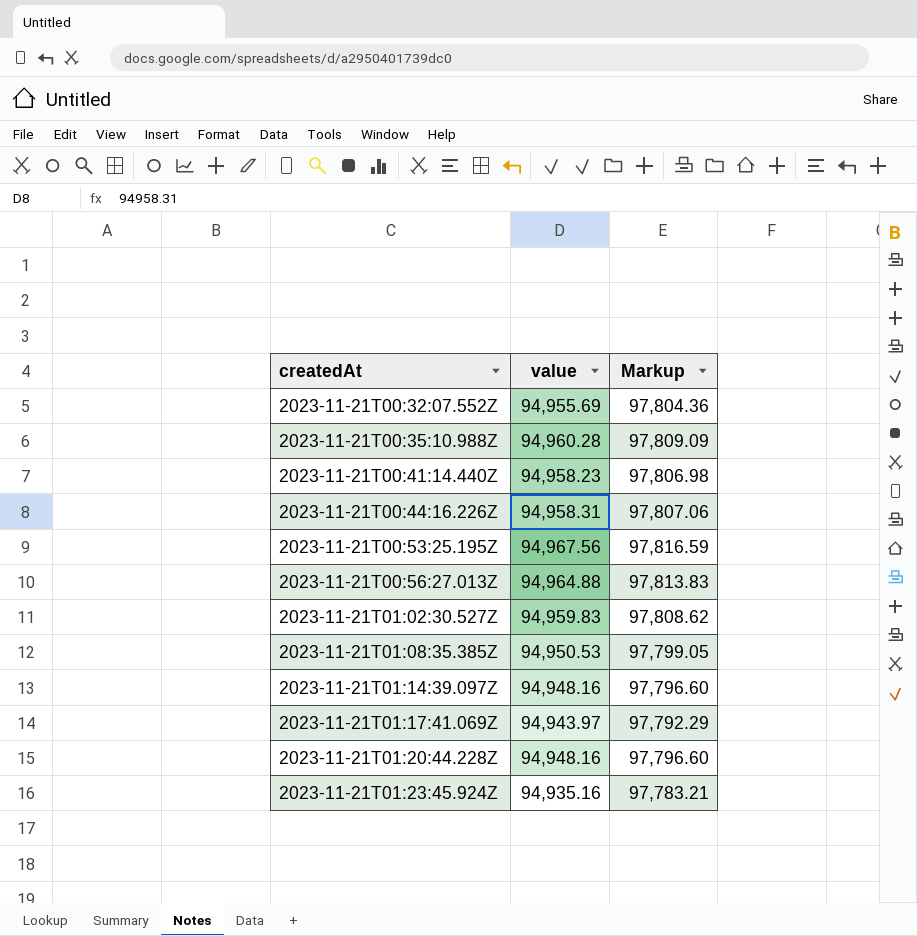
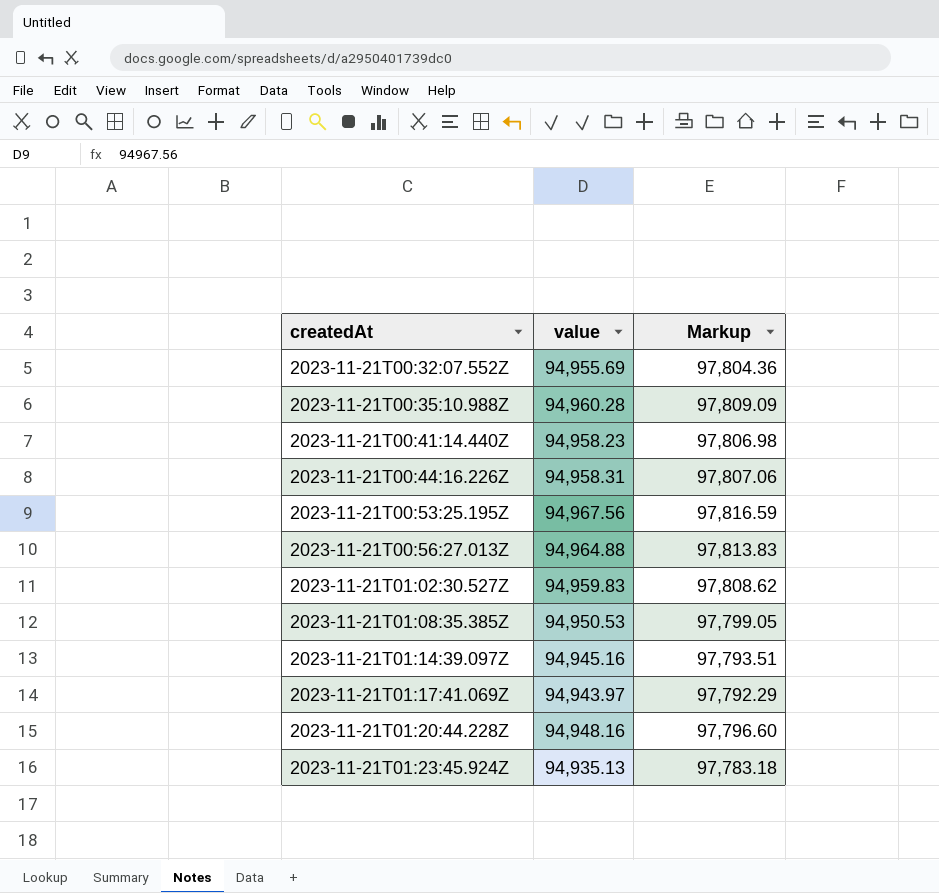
2023-11-21T01:14:39.097Z | value: 94,948.16 -> 94,945.16
2023-11-21T01:14:39.097Z | Markup: 97,796.60 -> 97,793.51
2023-11-21T01:23:45.924Z | value: 94,935.16 -> 94,935.13
2023-11-21T01:23:45.924Z | Markup: 97,783.21 -> 97,783.18

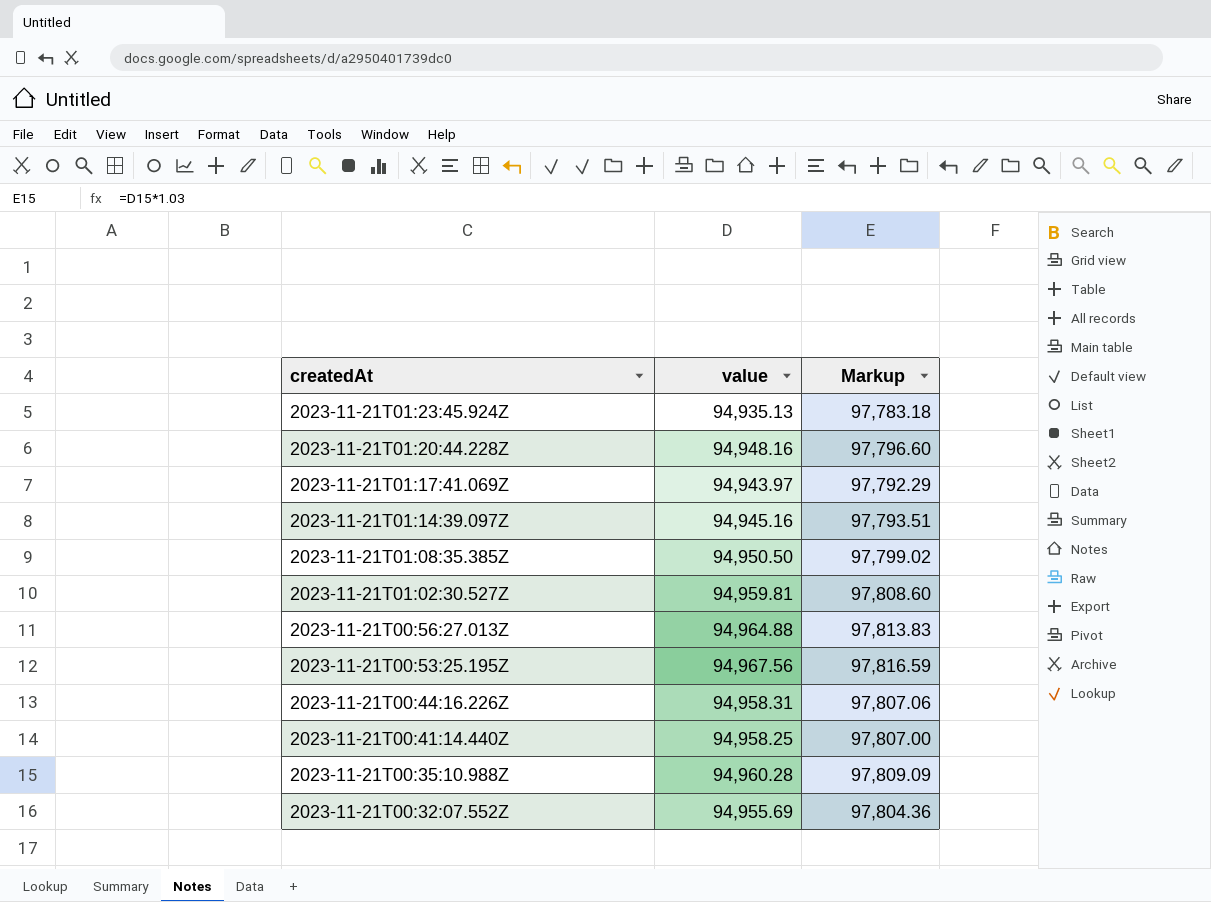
row order: createdAt ascending -> createdAt descending
2023-11-21T01:08:35.385Z | value: 94,950.53 -> 94,950.50
2023-11-21T01:08:35.385Z | Markup: 97,799.05 -> 97,799.02
2023-11-21T01:02:30.527Z | value: 94,959.83 -> 94,959.81
2023-11-21T01:02:30.527Z | Markup: 97,808.62 -> 97,808.60
2023-11-21T00:41:14.440Z | value: 94,958.23 -> 94,958.25
2023-11-21T00:41:14.440Z | Markup: 97,806.98 -> 97,807.00

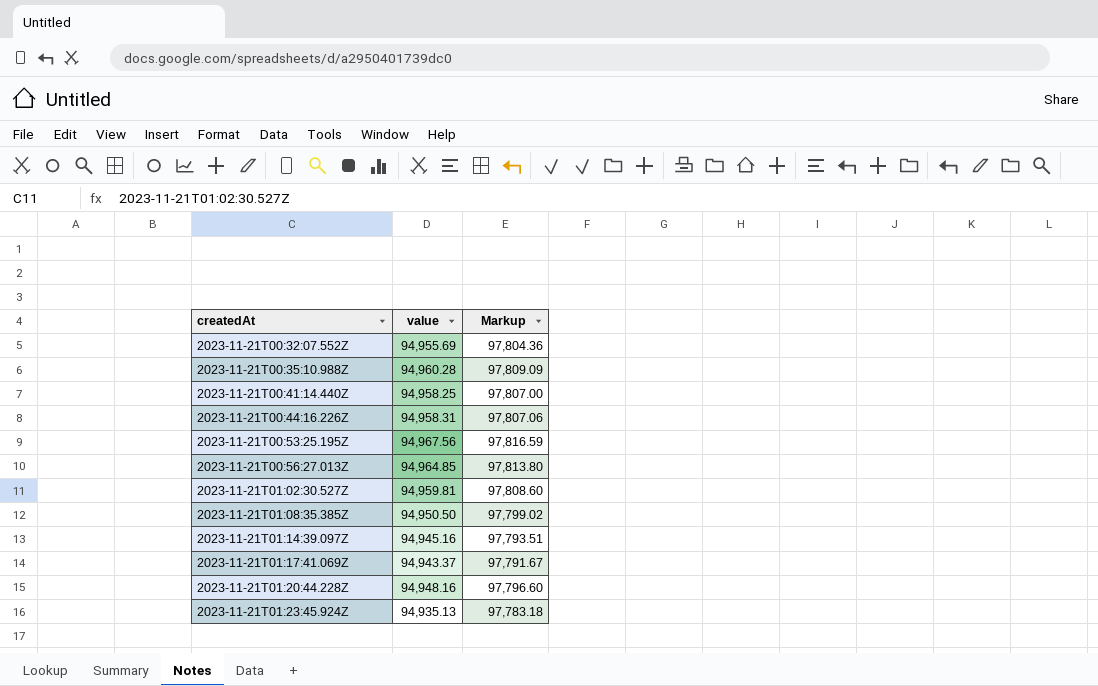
row order: createdAt descending -> createdAt ascending
2023-11-21T00:56:27.013Z | value: 94,964.88 -> 94,964.85
2023-11-21T00:56:27.013Z | Markup: 97,813.83 -> 97,813.80
2023-11-21T01:17:41.069Z | value: 94,943.97 -> 94,943.37
2023-11-21T01:17:41.069Z | Markup: 97,792.29 -> 97,791.67

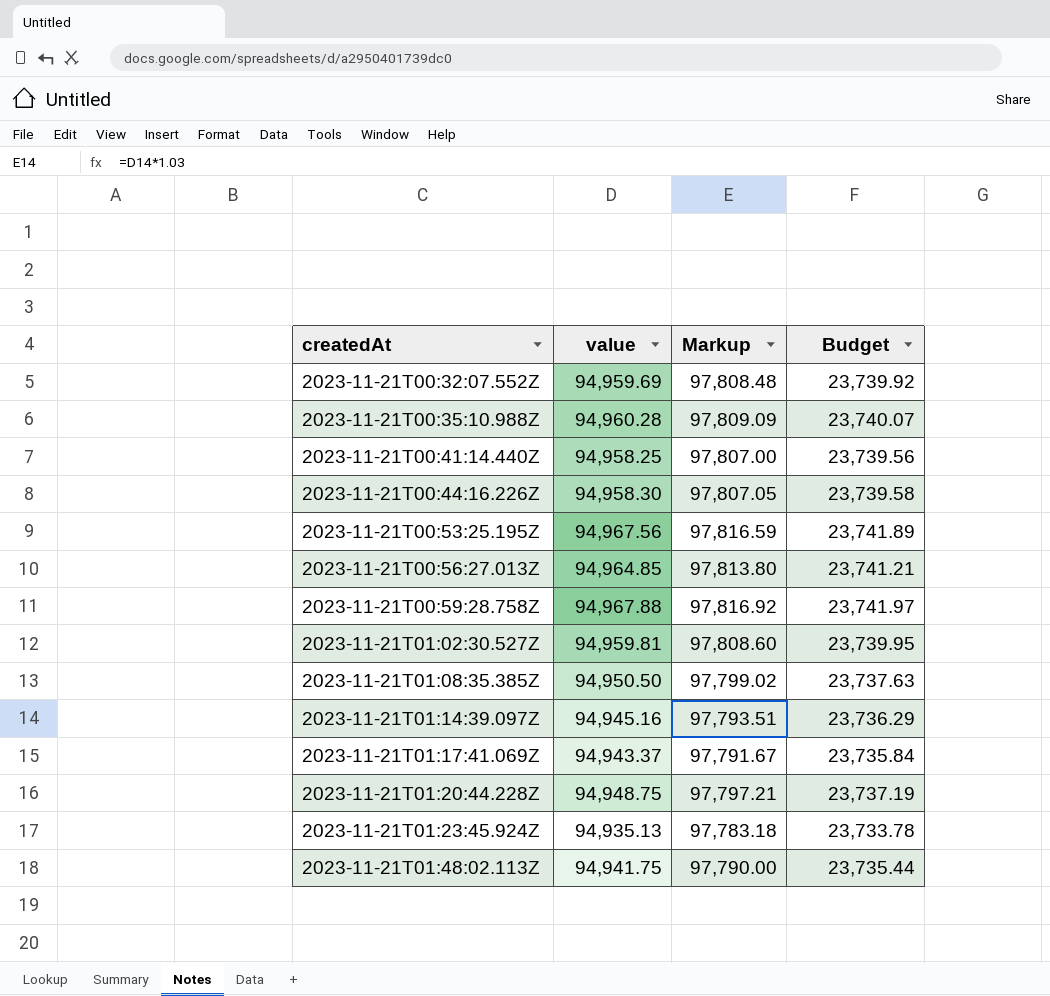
column Budget | formula: none -> [value] * 0.25
2023-11-21T00:32:07.552Z | value: 94,955.69 -> 94,959.69
2023-11-21T00:32:07.552Z | Markup: 97,804.36 -> 97,808.48
2023-11-21T00:44:16.226Z | value: 94,958.31 -> 94,958.30
2023-11-21T00:44:16.226Z | Markup: 97,807.06 -> 97,807.05
row 2023-11-21T00:59:28.758Z: none -> 94,967.88 | 97,816.92 | 23,741.97
2023-11-21T01:20:44.228Z | value: 94,948.16 -> 94,948.75
2023-11-21T01:20:44.228Z | Markup: 97,796.60 -> 97,797.21
row 2023-11-21T01:48:02.113Z: none -> 94,941.75 | 97,790.00 | 23,735.44

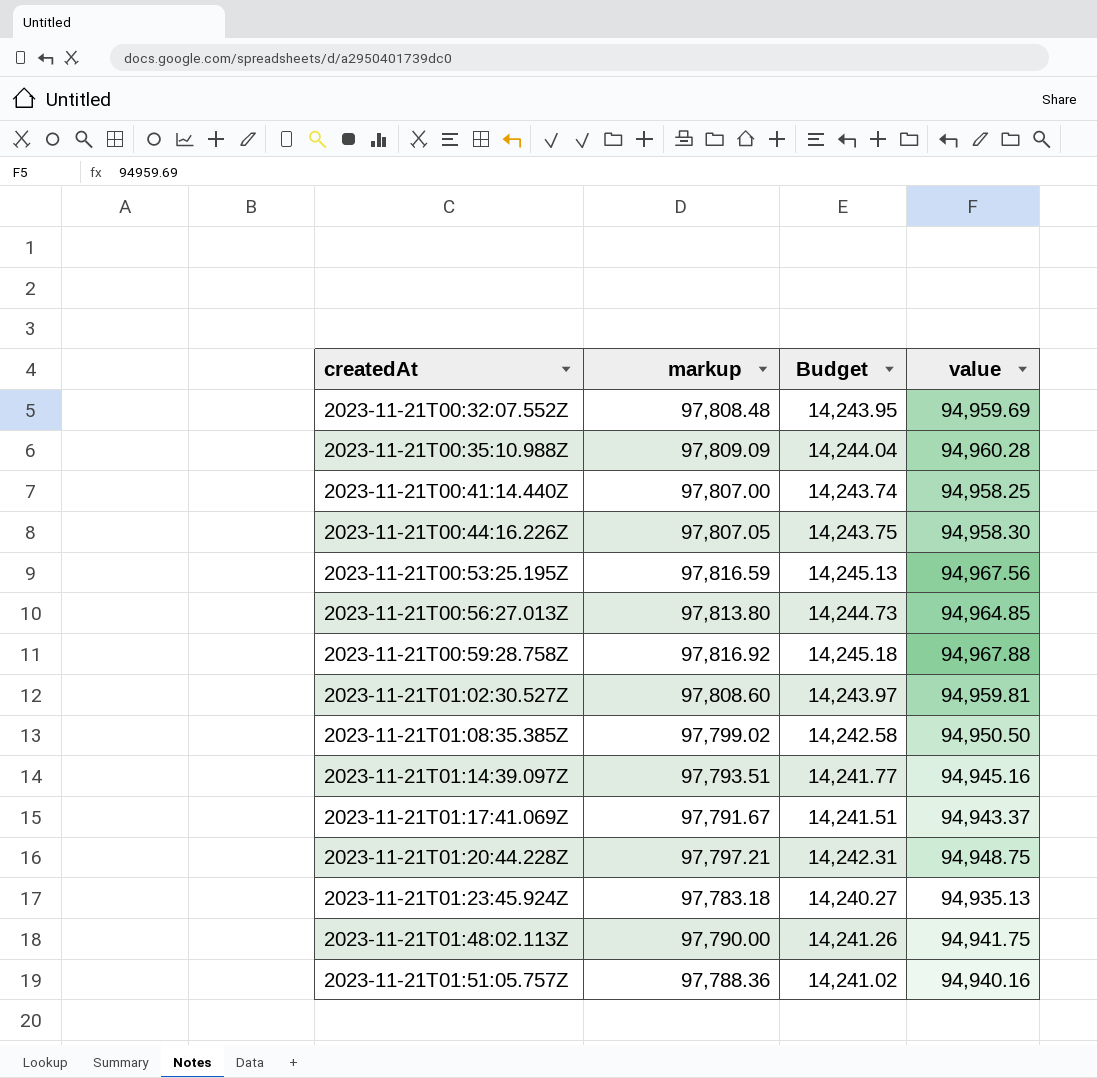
column name: Markup -> markup
column Budget | formula: [value] * 0.25 -> [value] * 0.15
column value | position: 2 -> 4
row 2023-11-21T01:51:05.757Z: none -> 97,788.36 | 14,241.02 | 94,940.16

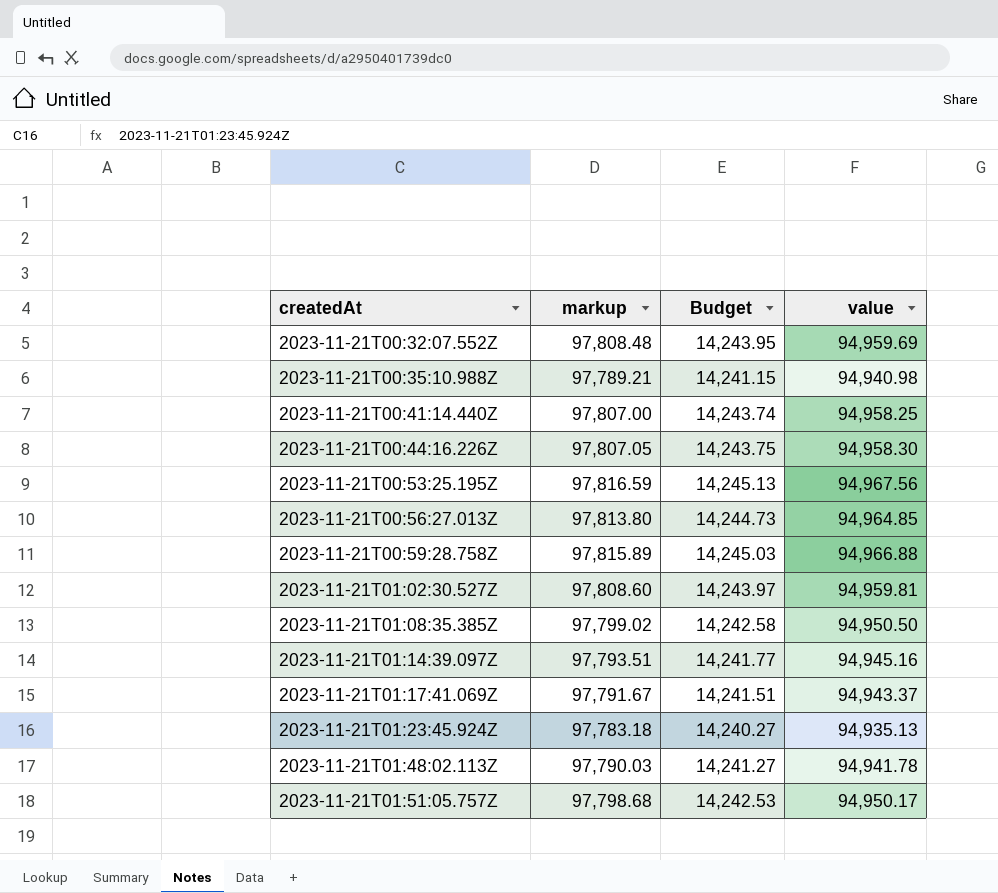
row 2023-11-21T01:20:44.228Z: 97,797.21 | 14,242.31 | 94,948.75 -> none
2023-11-21T00:35:10.988Z | markup: 97,809.09 -> 97,789.21
2023-11-21T00:35:10.988Z | Budget: 14,244.04 -> 14,241.15
2023-11-21T00:35:10.988Z | value: 94,960.28 -> 94,940.98
2023-11-21T00:59:28.758Z | markup: 97,816.92 -> 97,815.89
2023-11-21T00:59:28.758Z | Budget: 14,245.18 -> 14,245.03
2023-11-21T00:59:28.758Z | value: 94,967.88 -> 94,966.88
2023-11-21T01:48:02.113Z | markup: 97,790.00 -> 97,790.03
2023-11-21T01:48:02.113Z | Budget: 14,241.26 -> 14,241.27
2023-11-21T01:48:02.113Z | value: 94,941.75 -> 94,941.78
2023-11-21T01:51:05.757Z | markup: 97,788.36 -> 97,798.68
2023-11-21T01:51:05.757Z | Budget: 14,241.02 -> 14,242.53
2023-11-21T01:51:05.757Z | value: 94,940.16 -> 94,950.17

